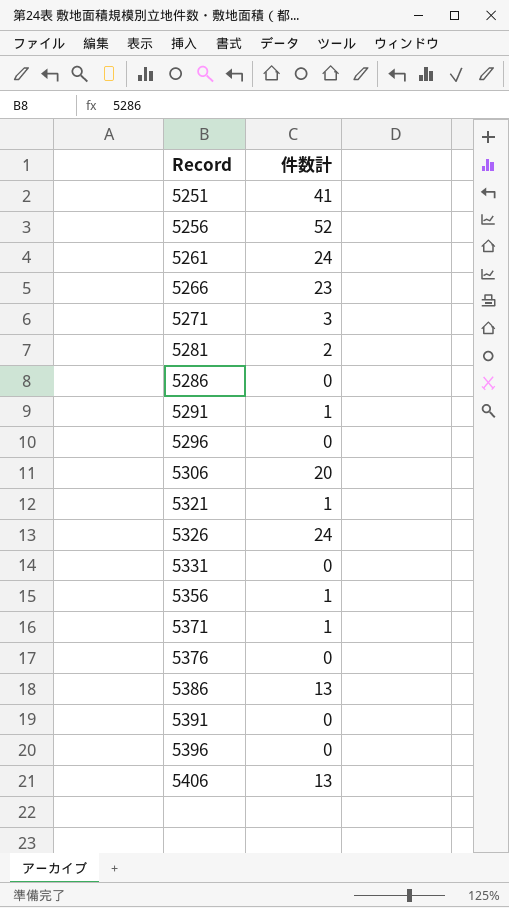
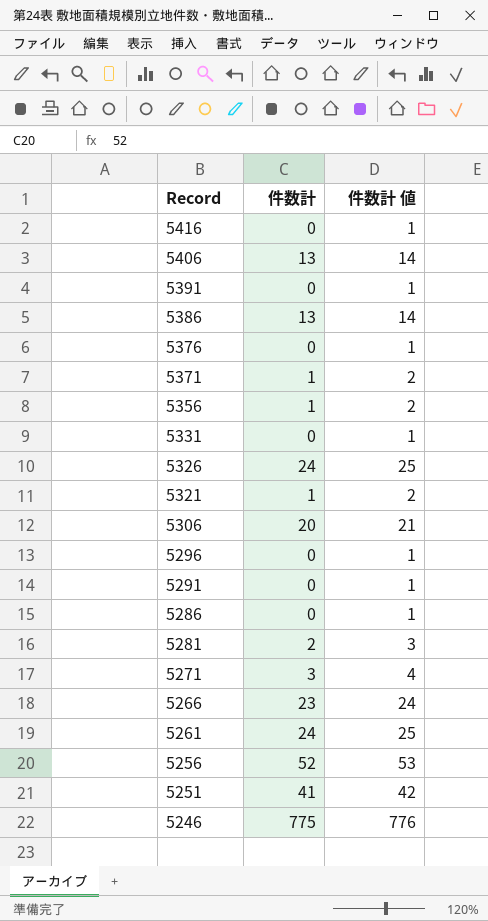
row order: Record ascending -> Record descending
column 件数計 値 | formula: none -> [件数計] + 1
row 5396: 0 -> none
row 5416: none -> 0 | 1
5291 | 件数計: 1 -> 0
row 5246: none -> 775 | 776

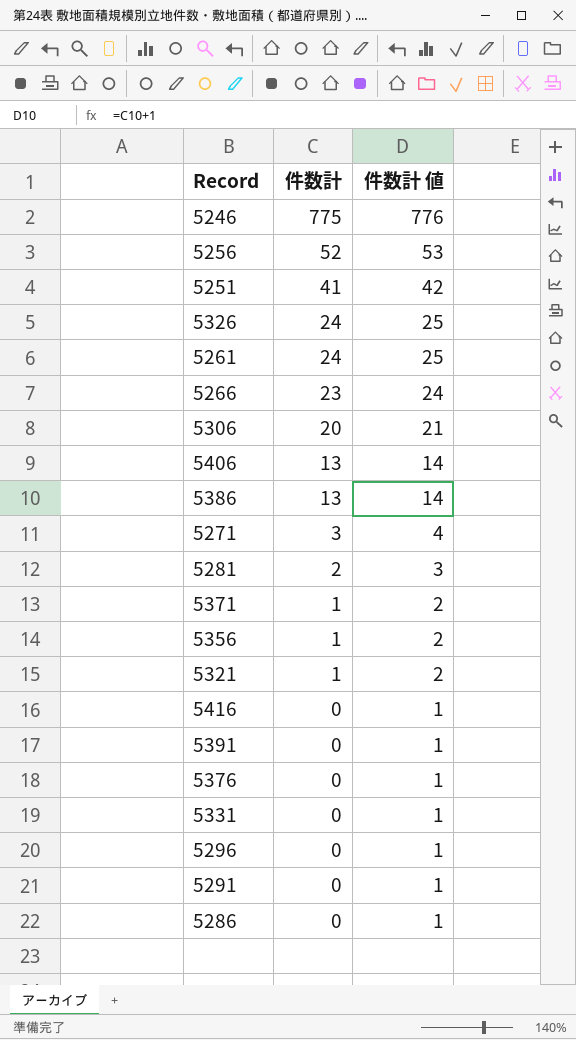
row order: Record descending -> 件数計 descending

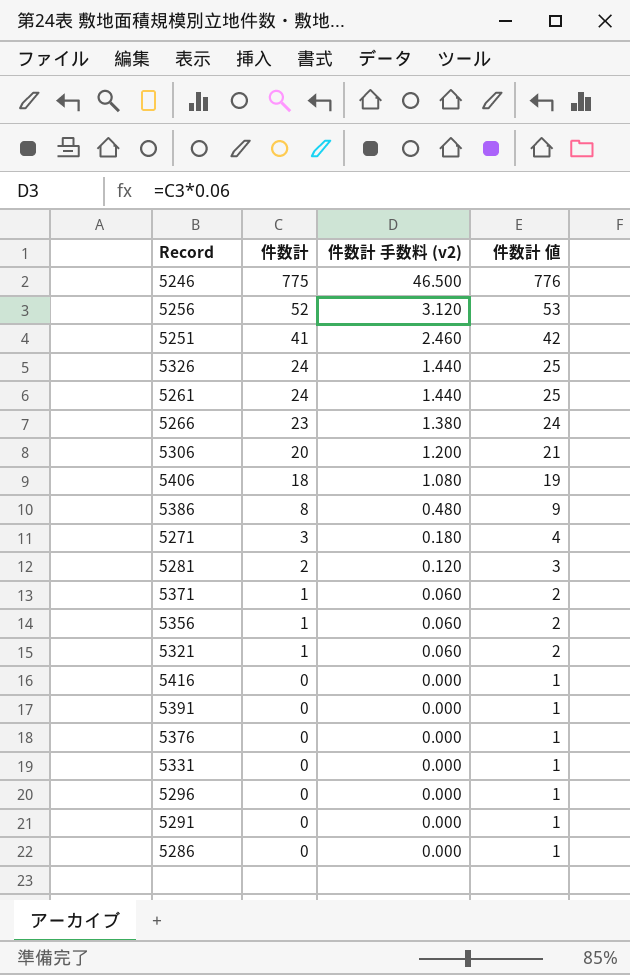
column 件数計 手数料 (v2) | formula: none -> [件数計] * 0.06
5406 | 件数計: 13 -> 18
5406 | 件数計 値: 14 -> 19
5386 | 件数計: 13 -> 8
5386 | 件数計 値: 14 -> 9

